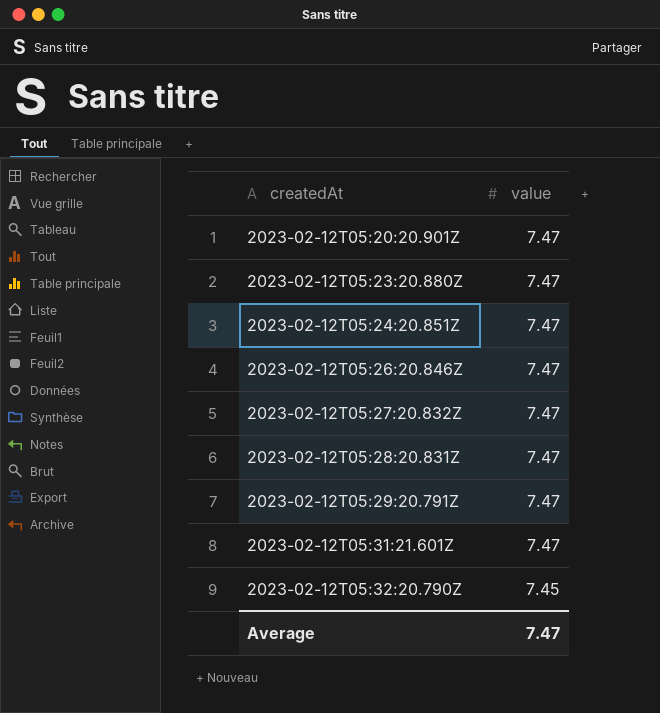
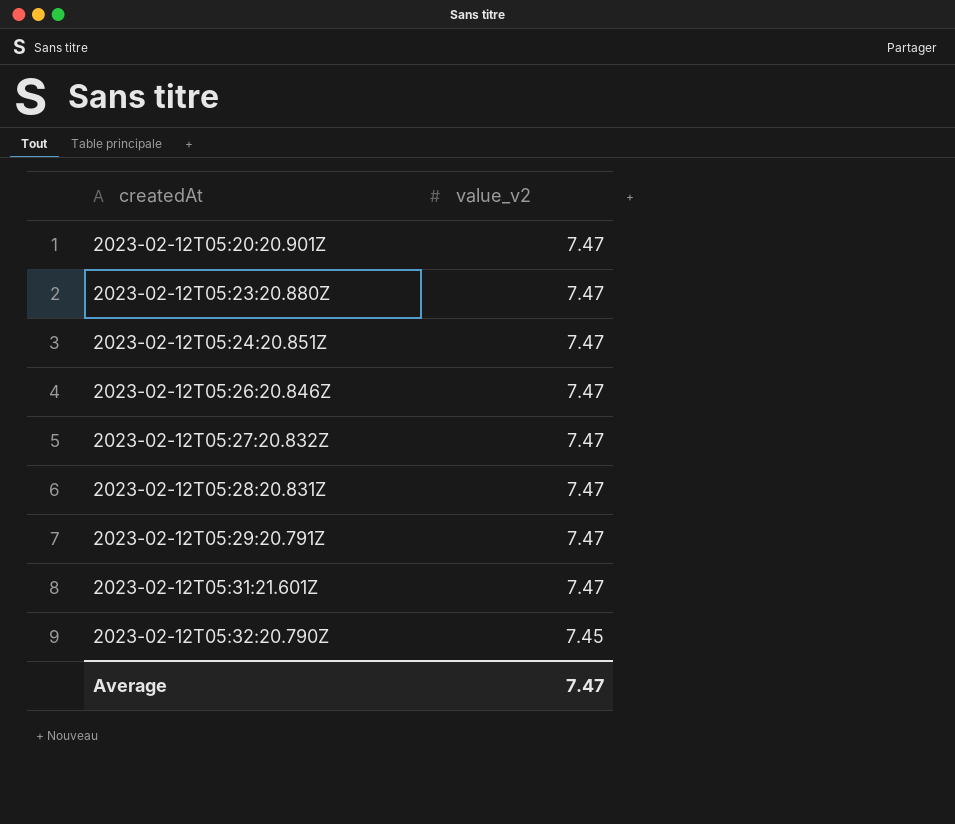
column name: value -> value_v2

